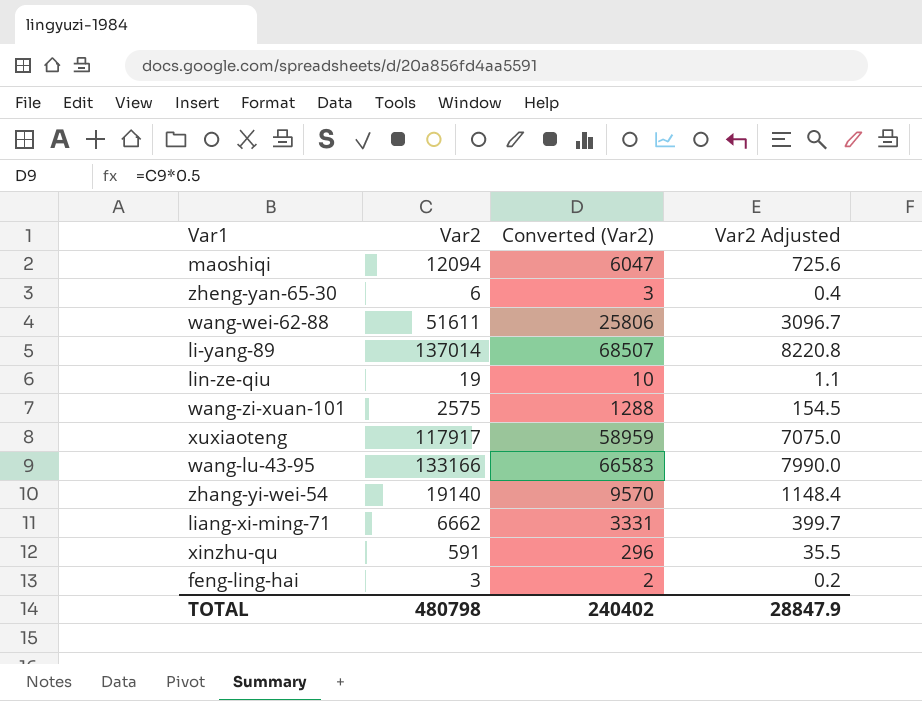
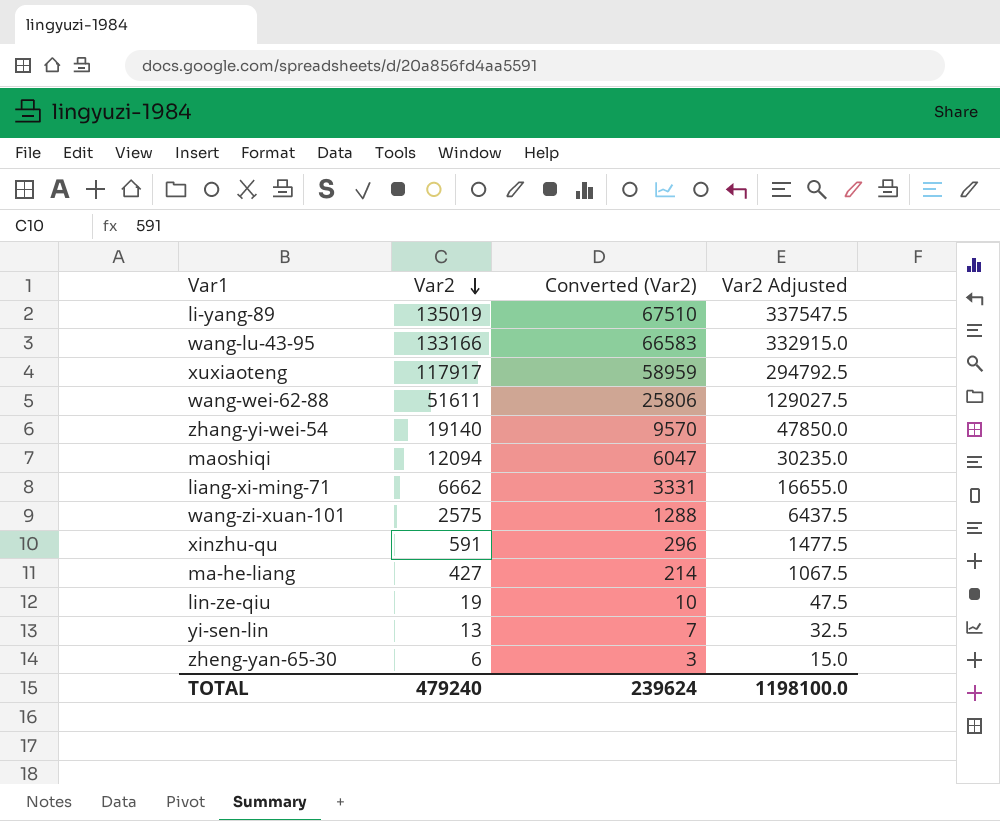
row order: none -> Var2 descending
column Var2 Adjusted | formula: [Var2] * 0.06 -> [Var2] * 2.5
row feng-ling-hai: 3 | 2 | 0.2 -> none
li-yang-89 | Var2: 137014 -> 135019
li-yang-89 | Converted (Var2): 68507 -> 67510
row ma-he-liang: none -> 427 | 214 | 1067.5
row yi-sen-lin: none -> 13 | 7 | 32.5
TOTAL | Var2: 480798 -> 479240
TOTAL | Converted (Var2): 240402 -> 239624
TOTAL | Var2 Adjusted: 28847.9 -> 1198100.0

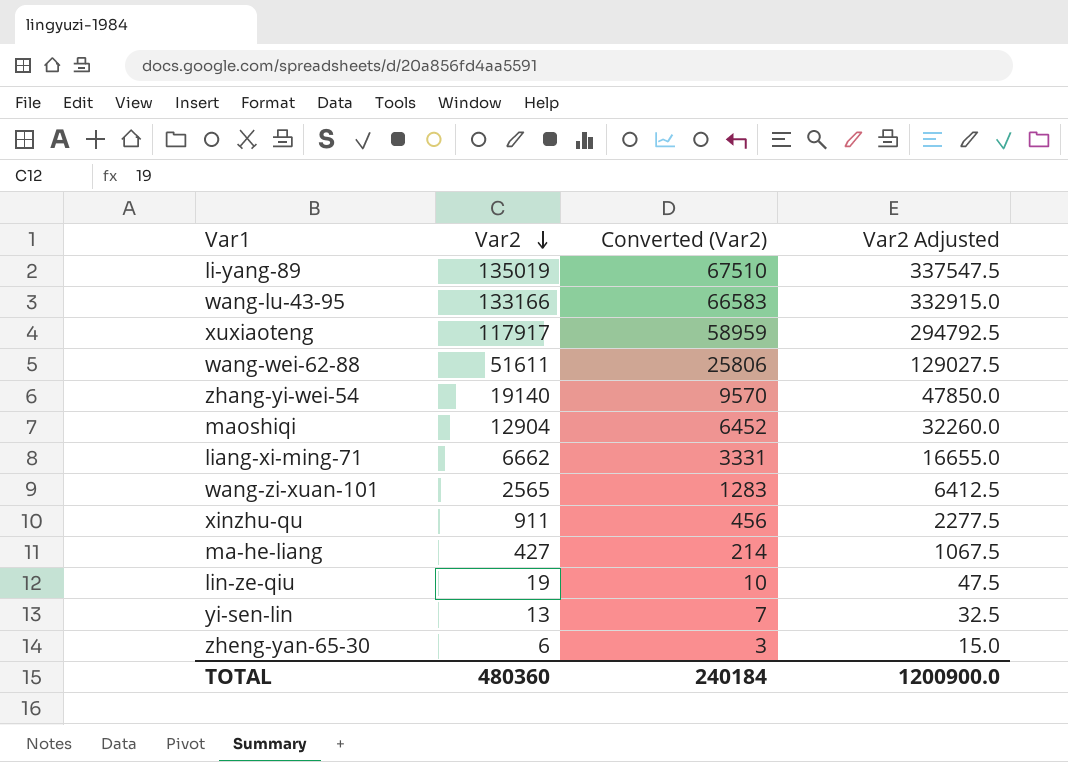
maoshiqi | Var2: 12094 -> 12904
maoshiqi | Converted (Var2): 6047 -> 6452
maoshiqi | Var2 Adjusted: 30235.0 -> 32260.0
wang-zi-xuan-101 | Var2: 2575 -> 2565
wang-zi-xuan-101 | Converted (Var2): 1288 -> 1283
wang-zi-xuan-101 | Var2 Adjusted: 6437.5 -> 6412.5
xinzhu-qu | Var2: 591 -> 911
xinzhu-qu | Converted (Var2): 296 -> 456
xinzhu-qu | Var2 Adjusted: 1477.5 -> 2277.5
TOTAL | Var2: 479240 -> 480360
TOTAL | Converted (Var2): 239624 -> 240184
TOTAL | Var2 Adjusted: 1198100.0 -> 1200900.0

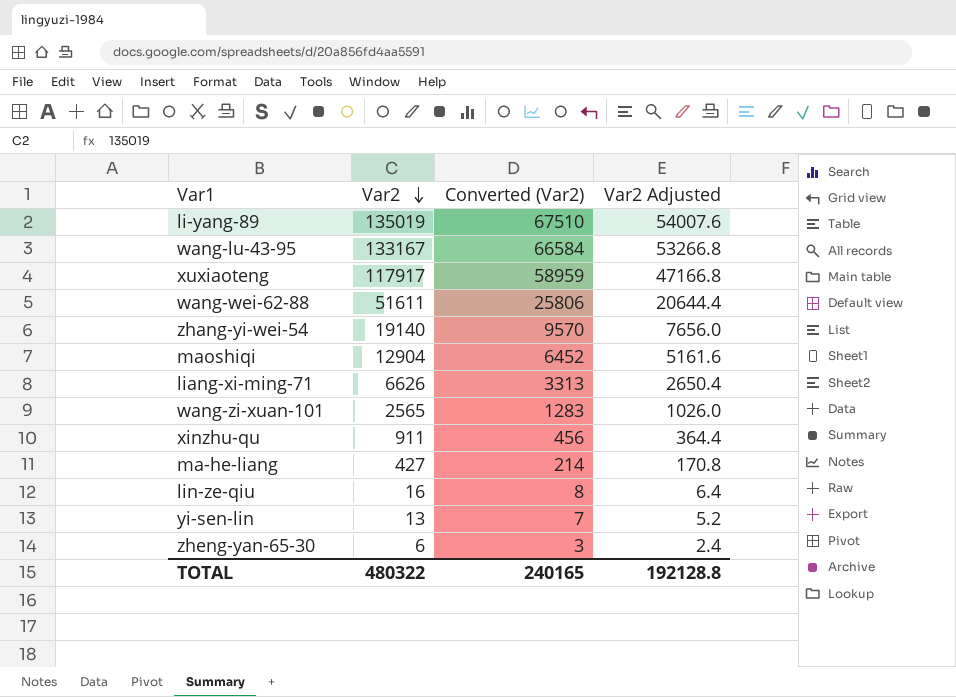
column Var2 Adjusted | formula: [Var2] * 2.5 -> [Var2] * 0.4
wang-lu-43-95 | Var2: 133166 -> 133167
wang-lu-43-95 | Converted (Var2): 66583 -> 66584
liang-xi-ming-71 | Var2: 6662 -> 6626
liang-xi-ming-71 | Converted (Var2): 3331 -> 3313
lin-ze-qiu | Var2: 19 -> 16
lin-ze-qiu | Converted (Var2): 10 -> 8
TOTAL | Var2: 480360 -> 480322
TOTAL | Converted (Var2): 240184 -> 240165
TOTAL | Var2 Adjusted: 1200900.0 -> 192128.8

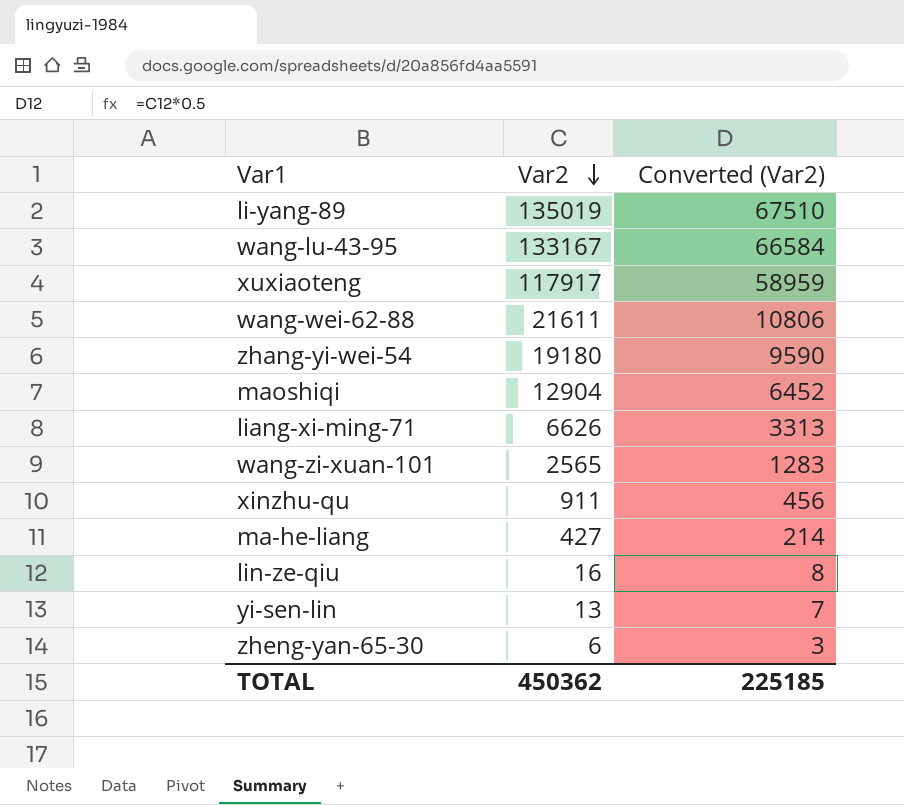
column Var2 Adjusted | formula: [Var2] * 0.4 -> none
wang-wei-62-88 | Var2: 51611 -> 21611
wang-wei-62-88 | Converted (Var2): 25806 -> 10806
zhang-yi-wei-54 | Var2: 19140 -> 19180
zhang-yi-wei-54 | Converted (Var2): 9570 -> 9590
TOTAL | Var2: 480322 -> 450362
TOTAL | Converted (Var2): 240165 -> 225185

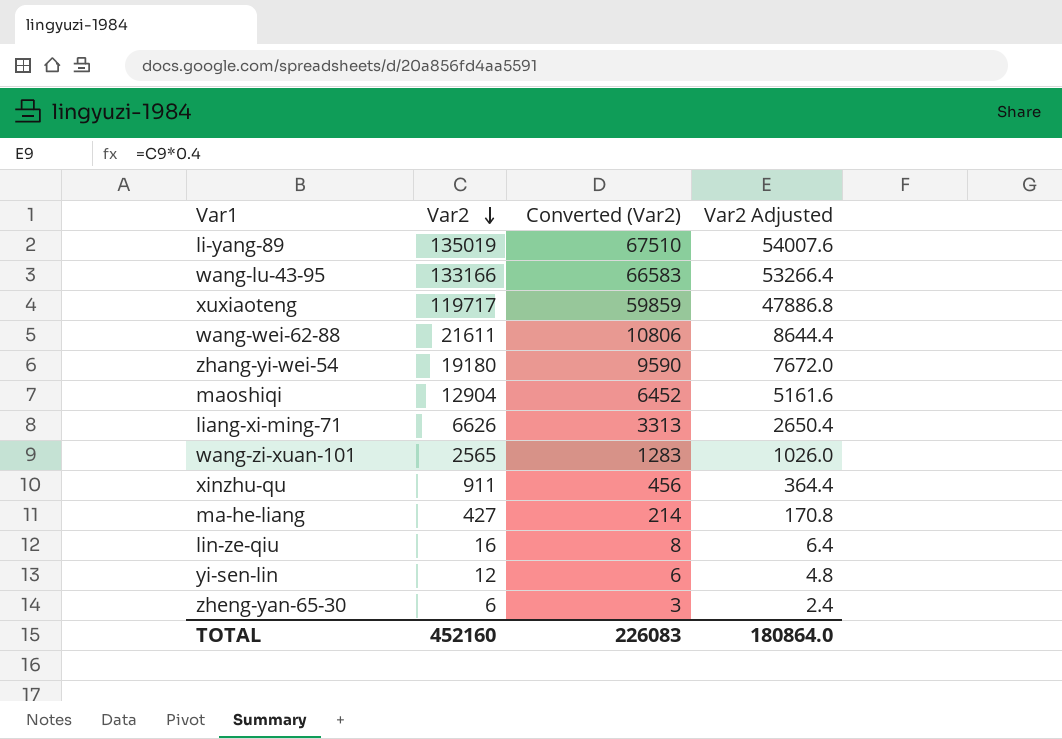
column Var2 Adjusted | formula: none -> [Var2] * 0.4
wang-lu-43-95 | Var2: 133167 -> 133166
wang-lu-43-95 | Converted (Var2): 66584 -> 66583
xuxiaoteng | Var2: 117917 -> 119717
xuxiaoteng | Converted (Var2): 58959 -> 59859
yi-sen-lin | Var2: 13 -> 12
yi-sen-lin | Converted (Var2): 7 -> 6
TOTAL | Var2: 450362 -> 452160
TOTAL | Converted (Var2): 225185 -> 226083

